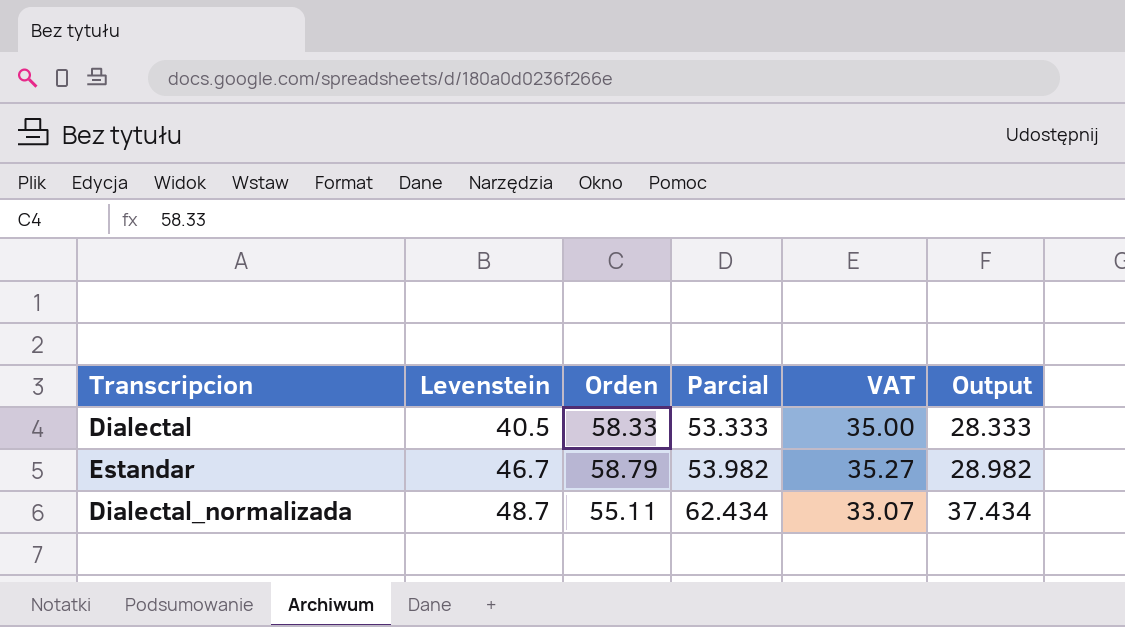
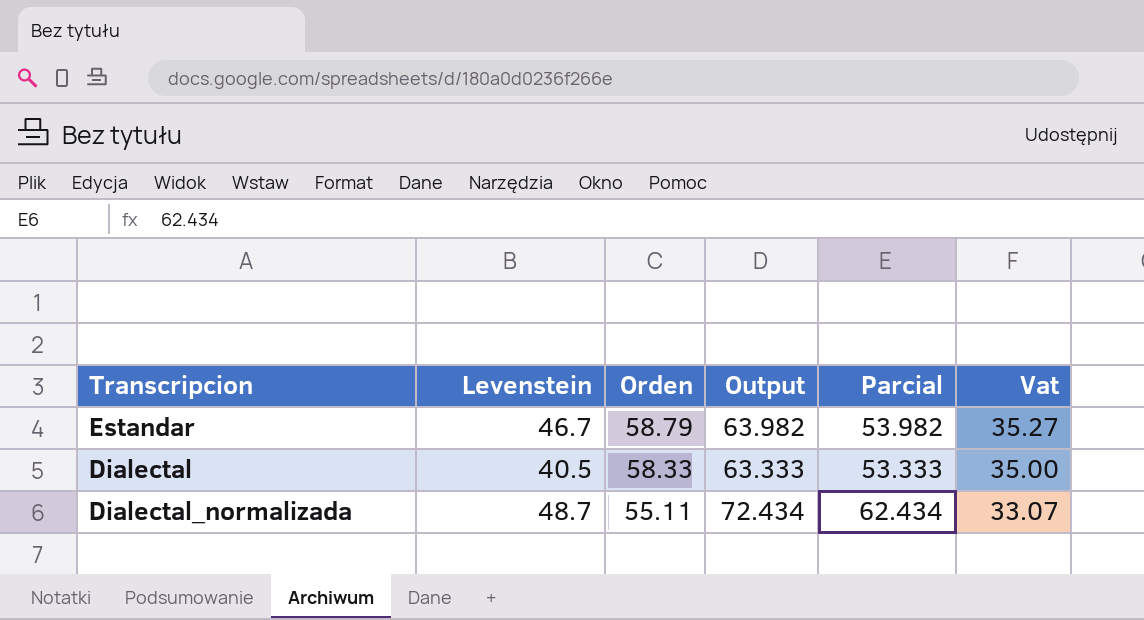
row order: Levenstein ascending -> Orden descending
column Output | formula: [Parcial] - 25 -> [Parcial] + 10
column Output | position: 6 -> 4
column name: VAT -> Vat

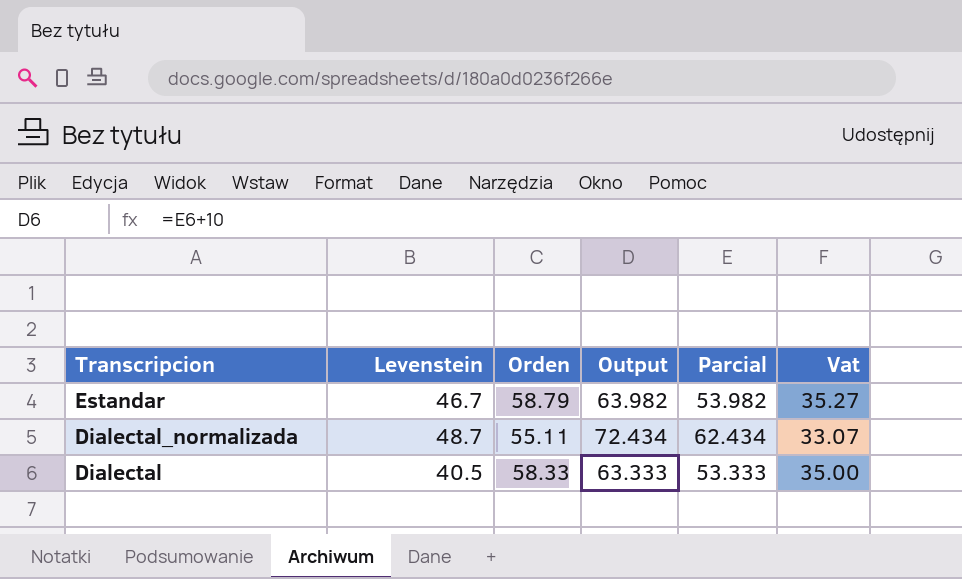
row order: Orden descending -> Transcripcion descending

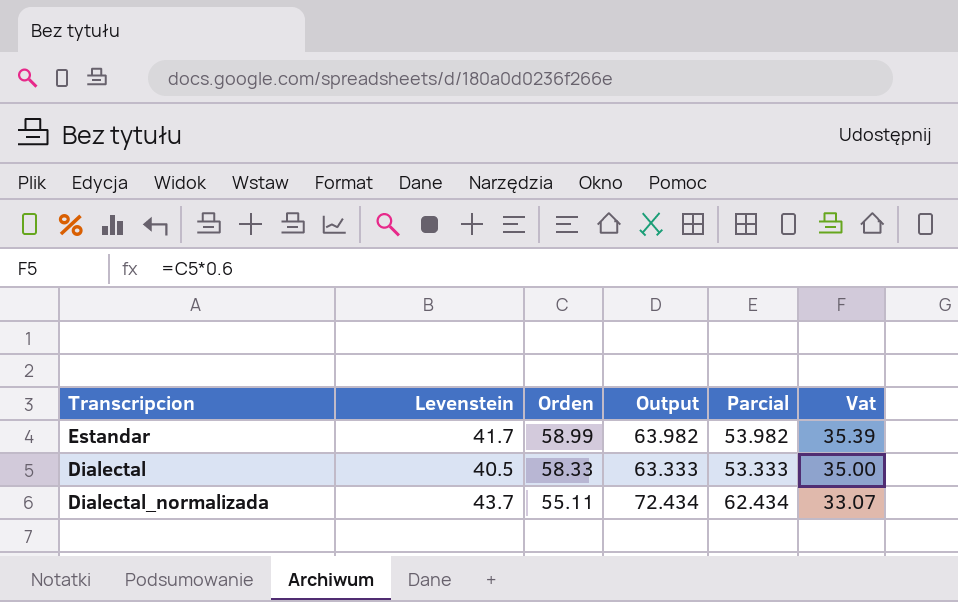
row order: Transcripcion descending -> Orden descending
Estandar | Levenstein: 46.7 -> 41.7
Estandar | Orden: 58.79 -> 58.99
Estandar | Vat: 35.27 -> 35.39
Dialectal_normalizada | Levenstein: 48.7 -> 43.7

